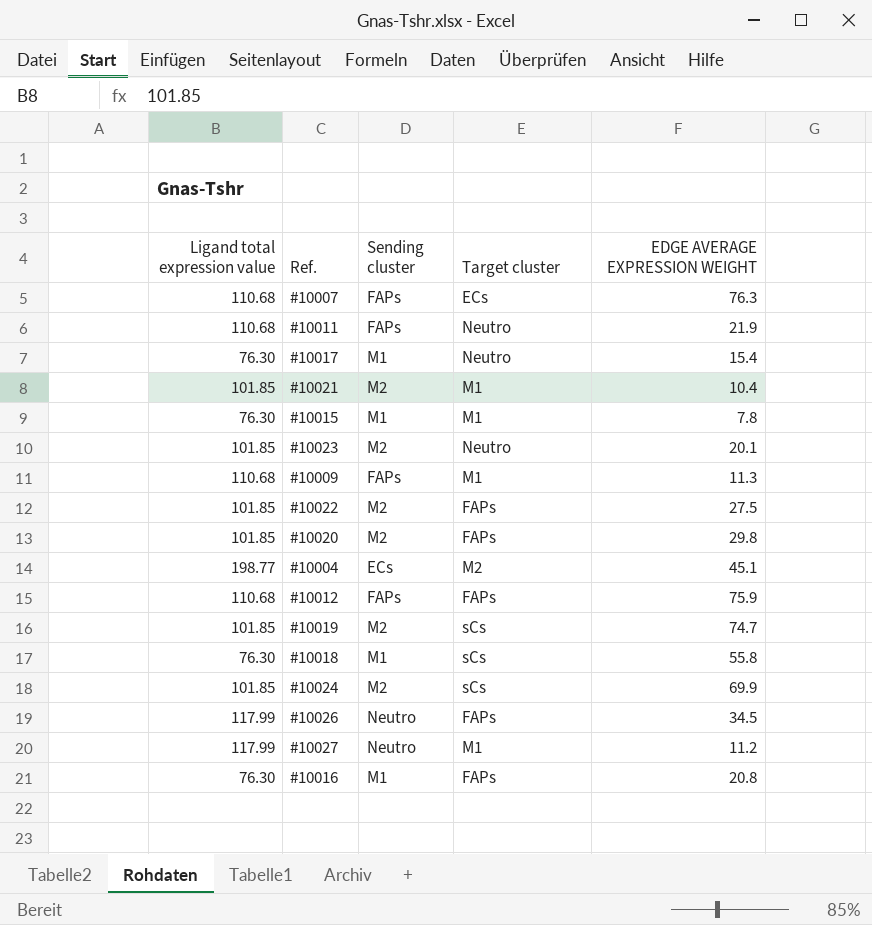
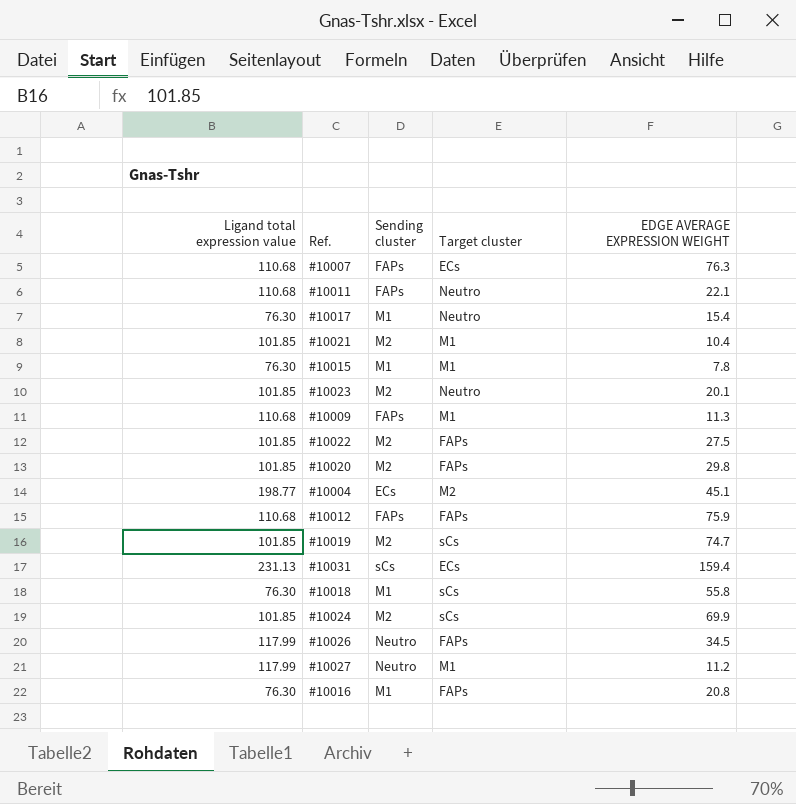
#10011 | EDGE AVERAGE EXPRESSION WEIGHT: 21.9 -> 22.1
row #10031: none -> 231.13 | sCs | ECs | 159.4

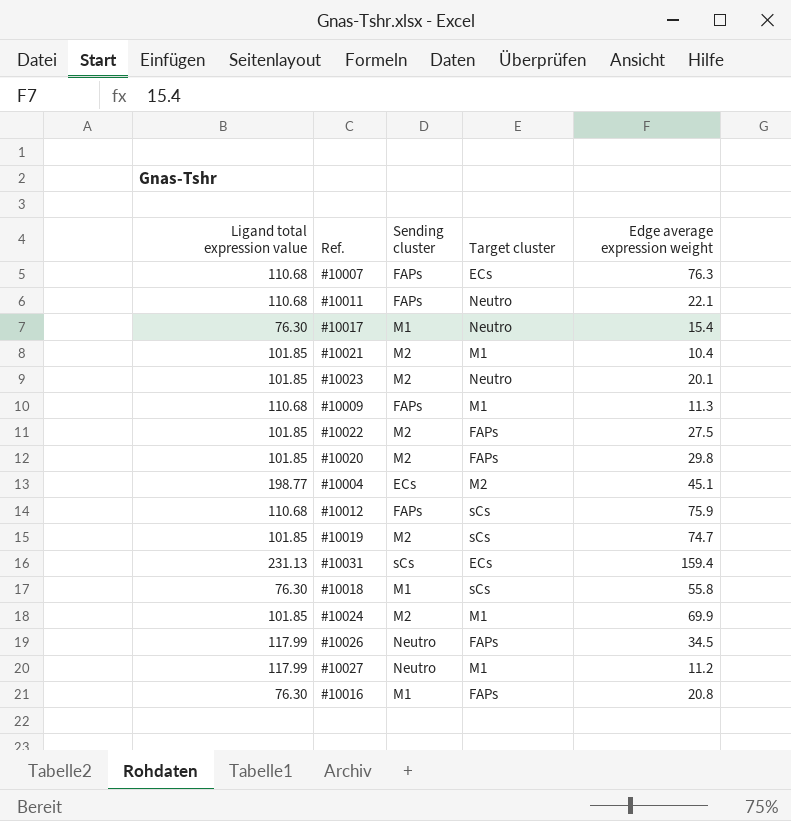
column name: EDGE AVERAGE EXPRESSION WEIGHT -> Edge average expression weight
row #10015: 76.30 | M1 | M1 | 7.8 -> none
#10012 | Target cluster: FAPs -> sCs
#10024 | Target cluster: sCs -> M1

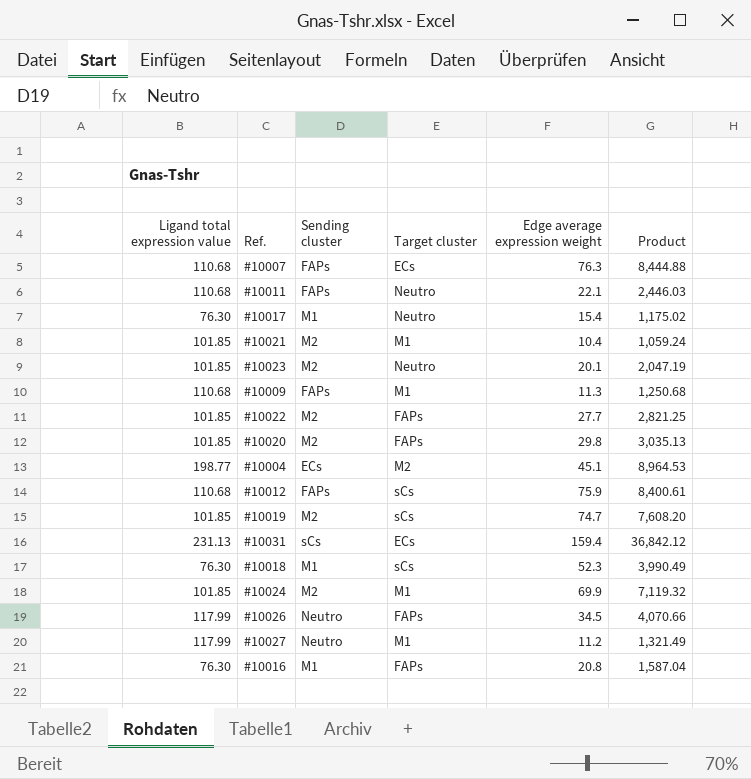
column Product | formula: none -> [Ligand total expression value] * [Edge average expression weight]
#10022 | Edge average expression weight: 27.5 -> 27.7
#10018 | Edge average expression weight: 55.8 -> 52.3

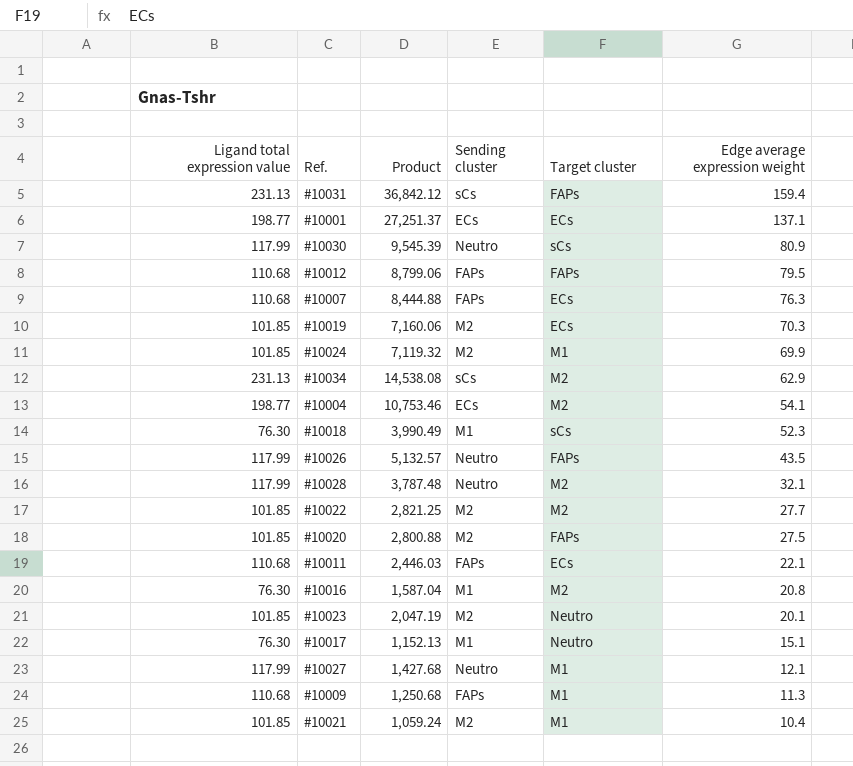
row order: none -> Edge average expression weight descending
column Product | position: 6 -> 3
#10031 | Target cluster: ECs -> FAPs
row #10001: none -> 198.77 | 27,251.37 | ECs | ECs | 137.1
row #10030: none -> 117.99 | 9,545.39 | Neutro | sCs | 80.9
#10012 | Product: 8,400.61 -> 8,799.06
#10012 | Target cluster: sCs -> FAPs
#10012 | Edge average expression weight: 75.9 -> 79.5
#10019 | Product: 7,608.20 -> 7,160.06
#10019 | Target cluster: sCs -> ECs
#10019 | Edge average expression weight: 74.7 -> 70.3
row #10034: none -> 231.13 | 14,538.08 | sCs | M2 | 62.9
#10004 | Product: 8,964.53 -> 10,753.46
#10004 | Edge average expression weight: 45.1 -> 54.1
#10026 | Product: 4,070.66 -> 5,132.57
#10026 | Edge average expression weight: 34.5 -> 43.5
row #10028: none -> 117.99 | 3,787.48 | Neutro | M2 | 32.1
#10022 | Target cluster: FAPs -> M2
#10020 | Product: 3,035.13 -> 2,800.88
#10020 | Edge average expression weight: 29.8 -> 27.5
#10011 | Target cluster: Neutro -> ECs
#10016 | Target cluster: FAPs -> M2
#10017 | Product: 1,175.02 -> 1,152.13
#10017 | Edge average expression weight: 15.4 -> 15.1
#10027 | Product: 1,321.49 -> 1,427.68
#10027 | Edge average expression weight: 11.2 -> 12.1

